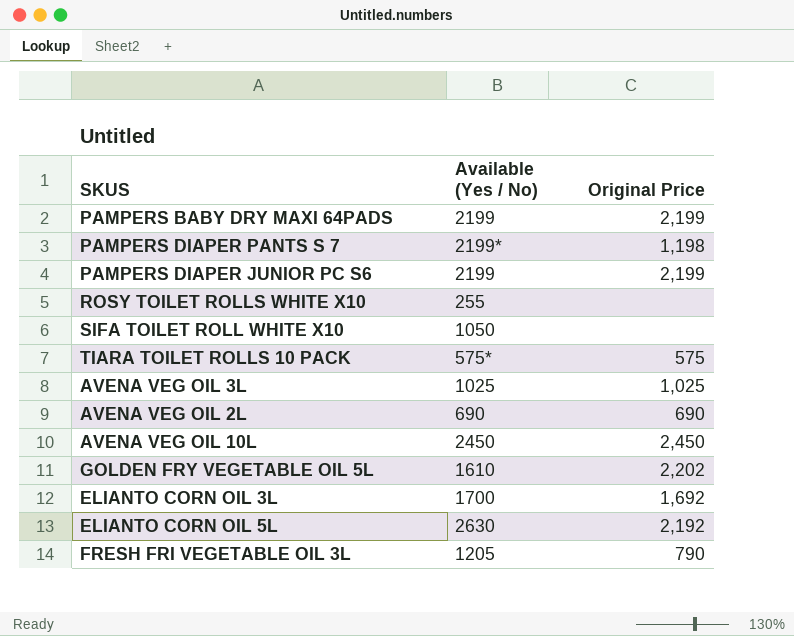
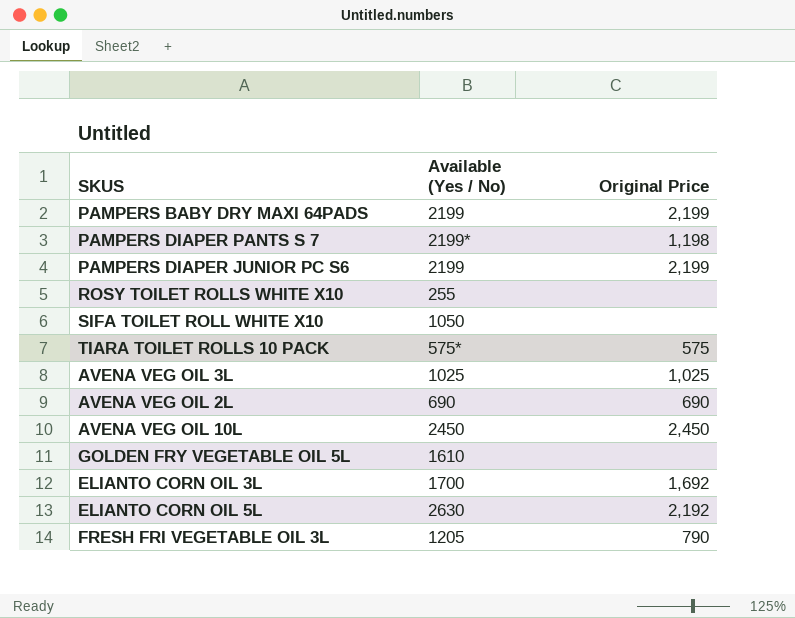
GOLDEN FRY VEGETABLE OIL 5L | Original Price: 2,202 -> none

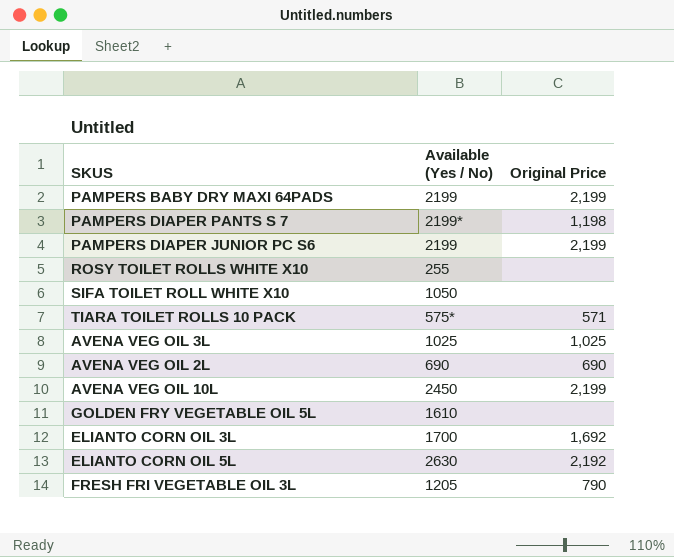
TIARA TOILET ROLLS 10 PACK | Original Price: 575 -> 571
AVENA VEG OIL 10L | Original Price: 2,450 -> 2,199

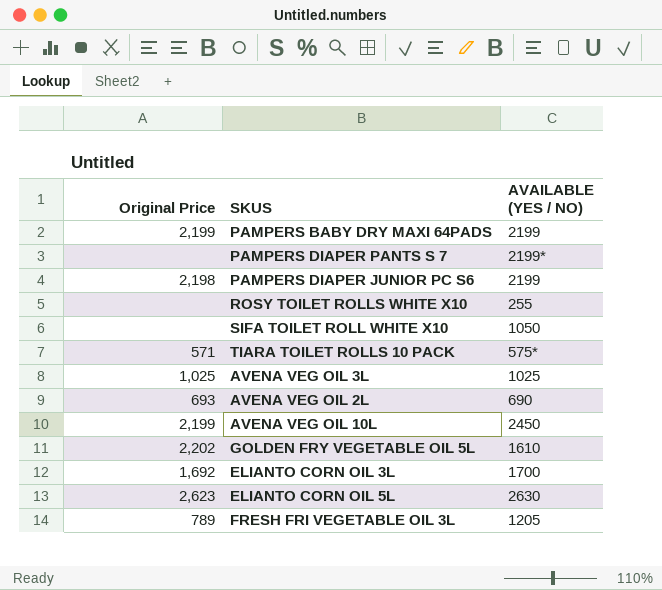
column Original Price | position: 3 -> 1
column name: Available (Yes / No) -> AVAILABLE (YES / NO)
PAMPERS DIAPER PANTS S 7 | Original Price: 1,198 -> none
PAMPERS DIAPER JUNIOR PC S6 | Original Price: 2,199 -> 2,198
AVENA VEG OIL 2L | Original Price: 690 -> 693
GOLDEN FRY VEGETABLE OIL 5L | Original Price: none -> 2,202
ELIANTO CORN OIL 5L | Original Price: 2,192 -> 2,623
FRESH FRI VEGETABLE OIL 3L | Original Price: 790 -> 789

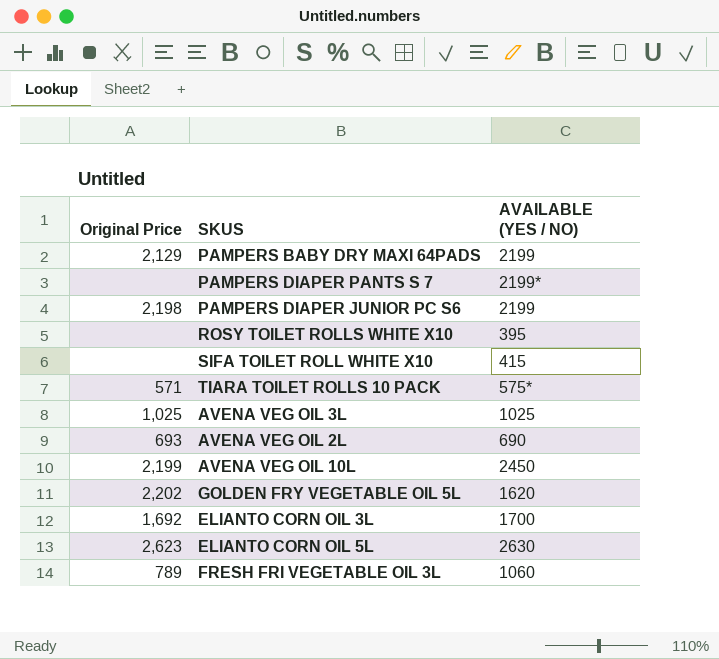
PAMPERS BABY DRY MAXI 64PADS | Original Price: 2,199 -> 2,129
ROSY TOILET ROLLS WHITE X10 | AVAILABLE (YES / NO): 255 -> 395
SIFA TOILET ROLL WHITE X10 | AVAILABLE (YES / NO): 1050 -> 415
GOLDEN FRY VEGETABLE OIL 5L | AVAILABLE (YES / NO): 1610 -> 1620
FRESH FRI VEGETABLE OIL 3L | AVAILABLE (YES / NO): 1205 -> 1060

